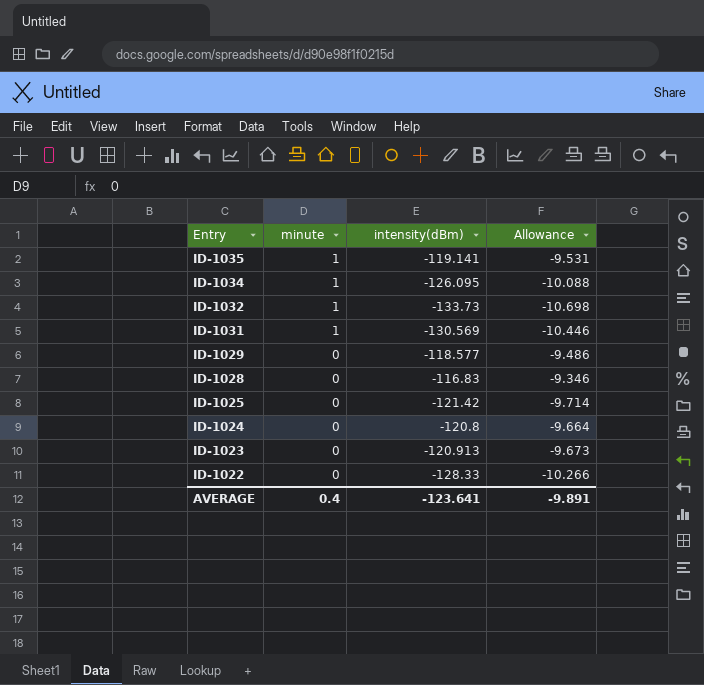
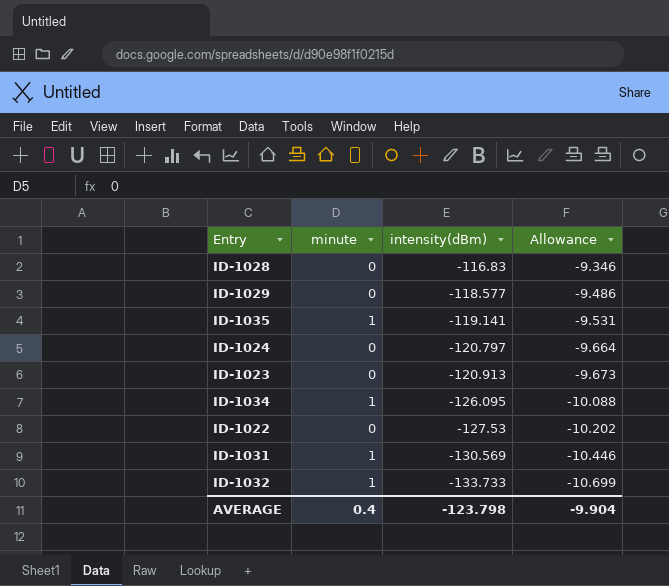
row order: Entry descending -> intensity(dBm) descending
row ID-1025: 0 | -121.42 | -9.714 -> none
ID-1024 | intensity(dBm): -120.8 -> -120.797
ID-1022 | intensity(dBm): -128.33 -> -127.53
ID-1022 | Allowance: -10.266 -> -10.202
ID-1032 | intensity(dBm): -133.73 -> -133.733
ID-1032 | Allowance: -10.698 -> -10.699
AVERAGE | intensity(dBm): -123.641 -> -123.798
AVERAGE | Allowance: -9.891 -> -9.904

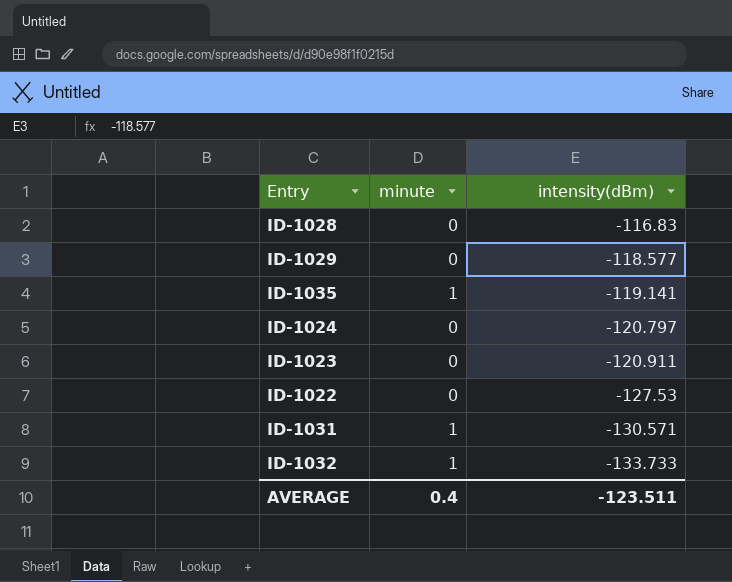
column Allowance | formula: [intensity(dBm)] * 0.08 -> none
row ID-1034: 1 | -126.095 | -10.088 -> none
ID-1023 | intensity(dBm): -120.913 -> -120.911
ID-1031 | intensity(dBm): -130.569 -> -130.571
AVERAGE | intensity(dBm): -123.798 -> -123.511

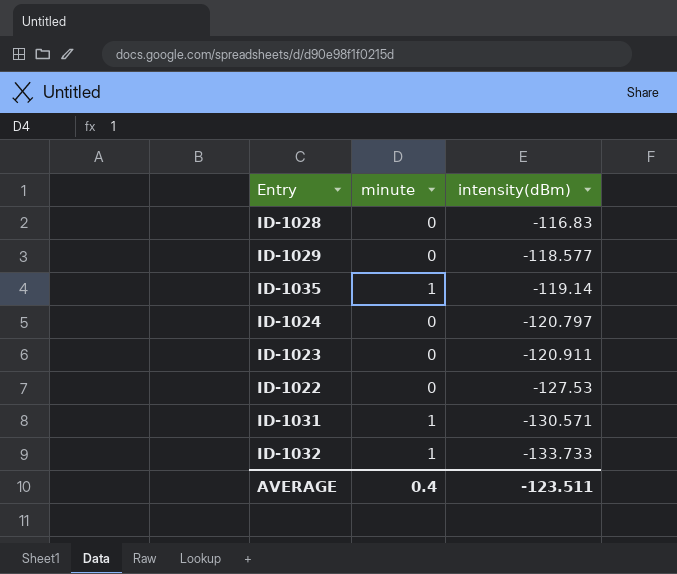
ID-1035 | intensity(dBm): -119.141 -> -119.14

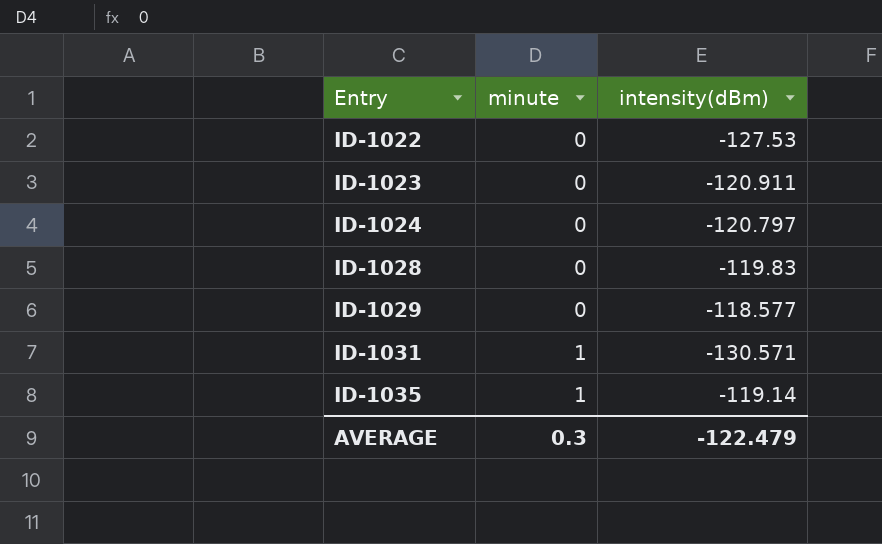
row order: intensity(dBm) descending -> Entry ascending
row ID-1032: 1 | -133.733 -> none
ID-1028 | intensity(dBm): -116.83 -> -119.83
AVERAGE | minute: 0.4 -> 0.3
AVERAGE | intensity(dBm): -123.511 -> -122.479

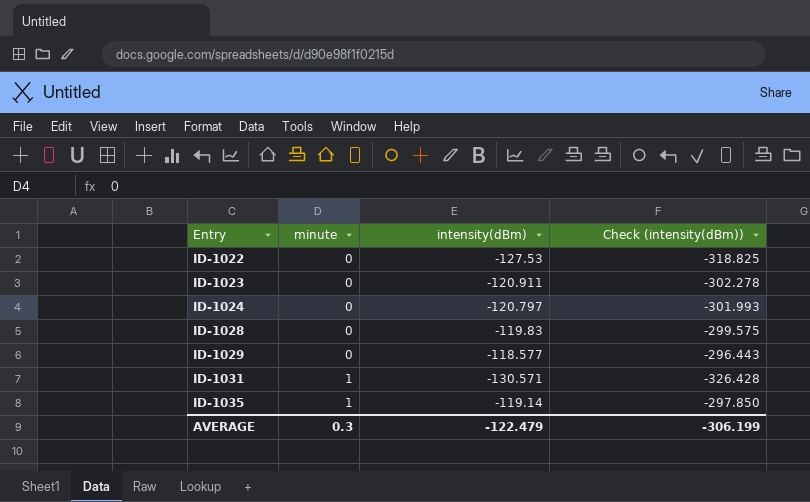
column Check (intensity(dBm)) | formula: none -> [intensity(dBm)] * 2.5

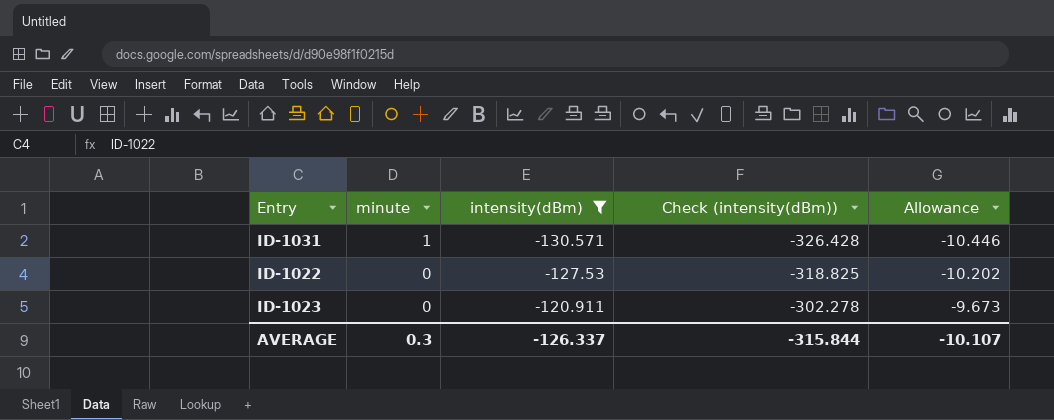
filter: none -> intensity(dBm) <= -120.911
row order: Entry ascending -> minute descending
column Allowance | formula: none -> [intensity(dBm)] * 0.08
AVERAGE | intensity(dBm): -122.479 -> -126.337
AVERAGE | Check (intensity(dBm)): -306.199 -> -315.844

